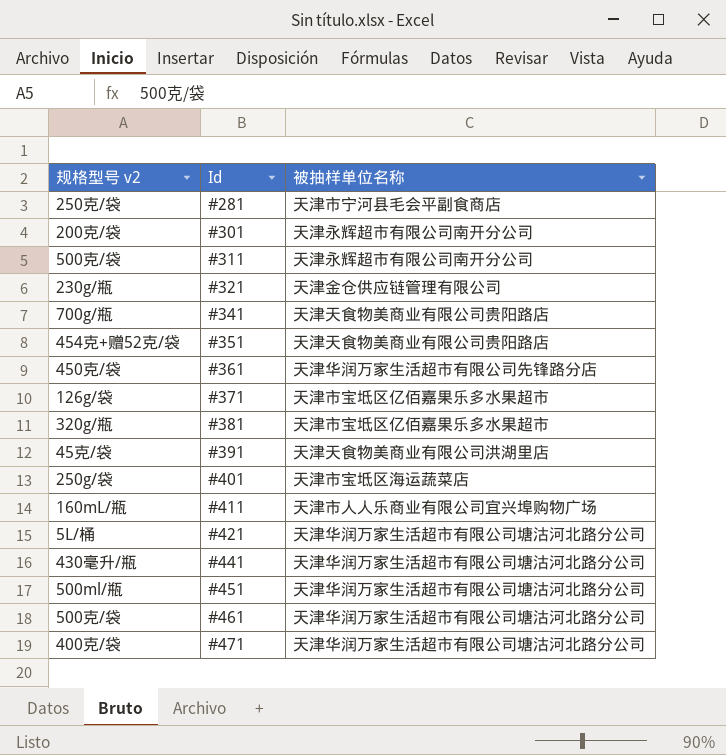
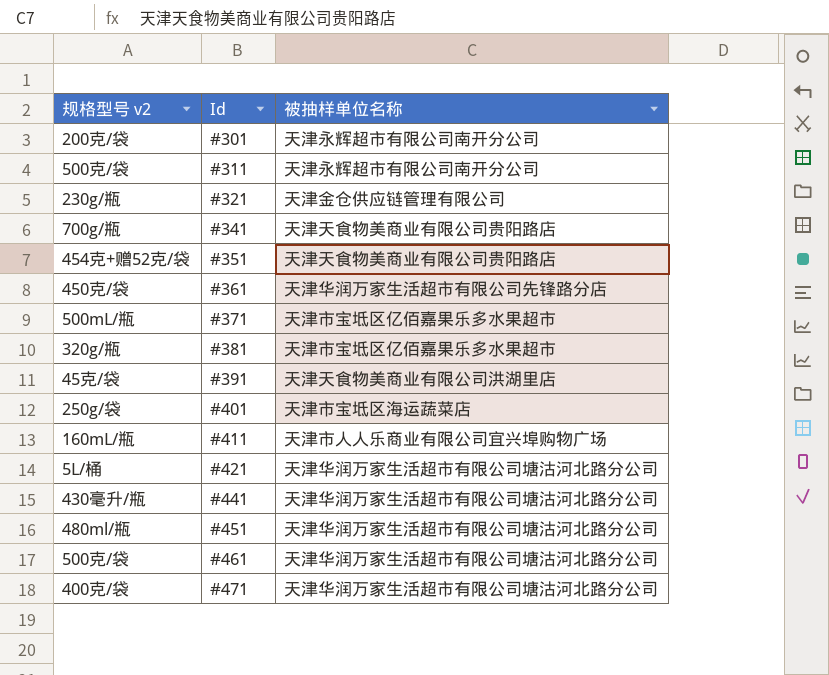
row #281: 250克/袋 | 天津市宁河县毛会平副食商店 -> none
#371 | 规格型号 v2: 126g/袋 -> 500mL/瓶
#451 | 规格型号 v2: 500ml/瓶 -> 480ml/瓶

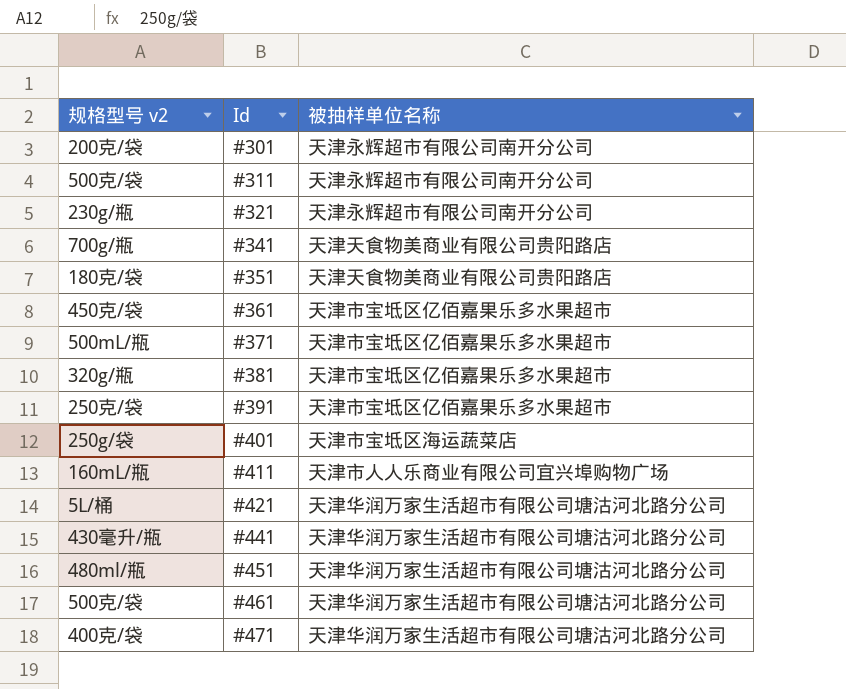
#321 | 被抽样单位名称: 天津金仓供应链管理有限公司 -> 天津永辉超市有限公司南开分公司
#351 | 规格型号 v2: 454克+赠52克/袋 -> 180克/袋
#361 | 被抽样单位名称: 天津华润万家生活超市有限公司先锋路分店 -> 天津市宝坻区亿佰嘉果乐多水果超市
#391 | 规格型号 v2: 45克/袋 -> 250克/袋
#391 | 被抽样单位名称: 天津天食物美商业有限公司洪湖里店 -> 天津市宝坻区亿佰嘉果乐多水果超市

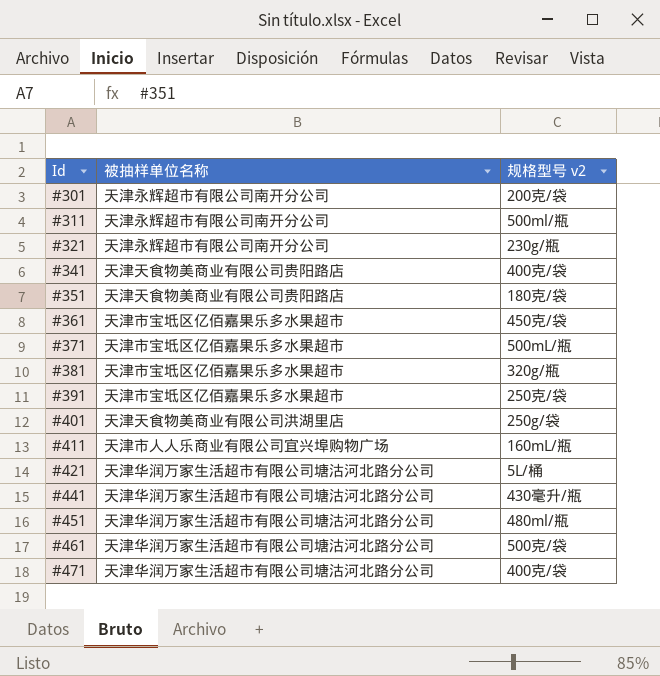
column 规格型号 v2 | position: 1 -> 3
#311 | 规格型号 v2: 500克/袋 -> 500ml/瓶
#341 | 规格型号 v2: 700g/瓶 -> 400克/袋
#401 | 被抽样单位名称: 天津市宝坻区海运蔬菜店 -> 天津天食物美商业有限公司洪湖里店

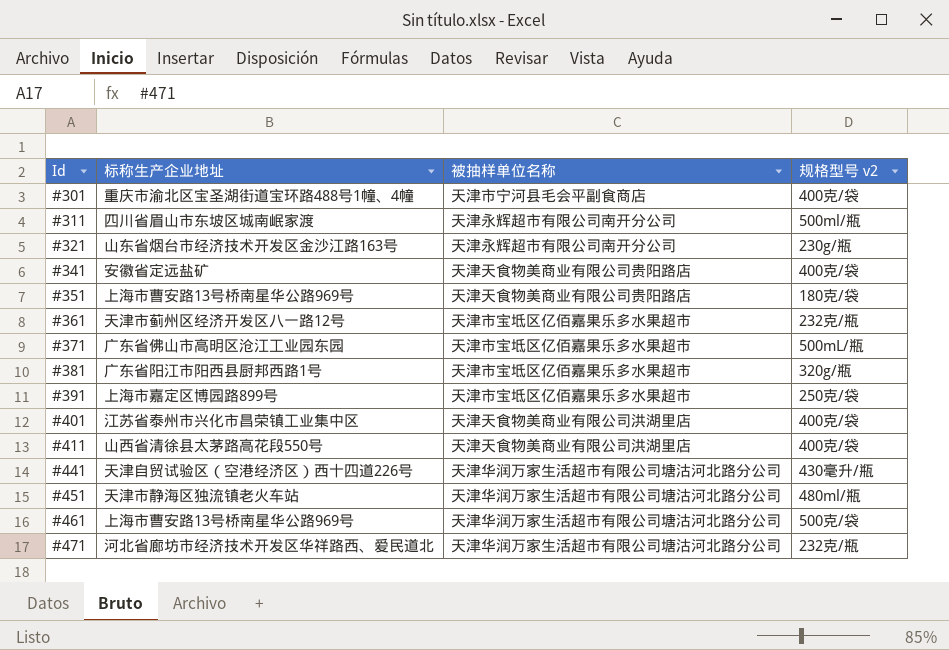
column 标称生产企业地址 | position: none -> 2
row #421: 天津华润万家生活超市有限公司塘沽河北路分公司 | 5L/桶 -> none
#301 | 被抽样单位名称: 天津永辉超市有限公司南开分公司 -> 天津市宁河县毛会平副食商店
#301 | 规格型号 v2: 200克/袋 -> 400克/袋
#361 | 规格型号 v2: 450克/袋 -> 232克/瓶
#401 | 规格型号 v2: 250g/袋 -> 400克/袋
#411 | 被抽样单位名称: 天津市人人乐商业有限公司宜兴埠购物广场 -> 天津天食物美商业有限公司洪湖里店
#411 | 规格型号 v2: 160mL/瓶 -> 400克/袋
#471 | 规格型号 v2: 400克/袋 -> 232克/瓶

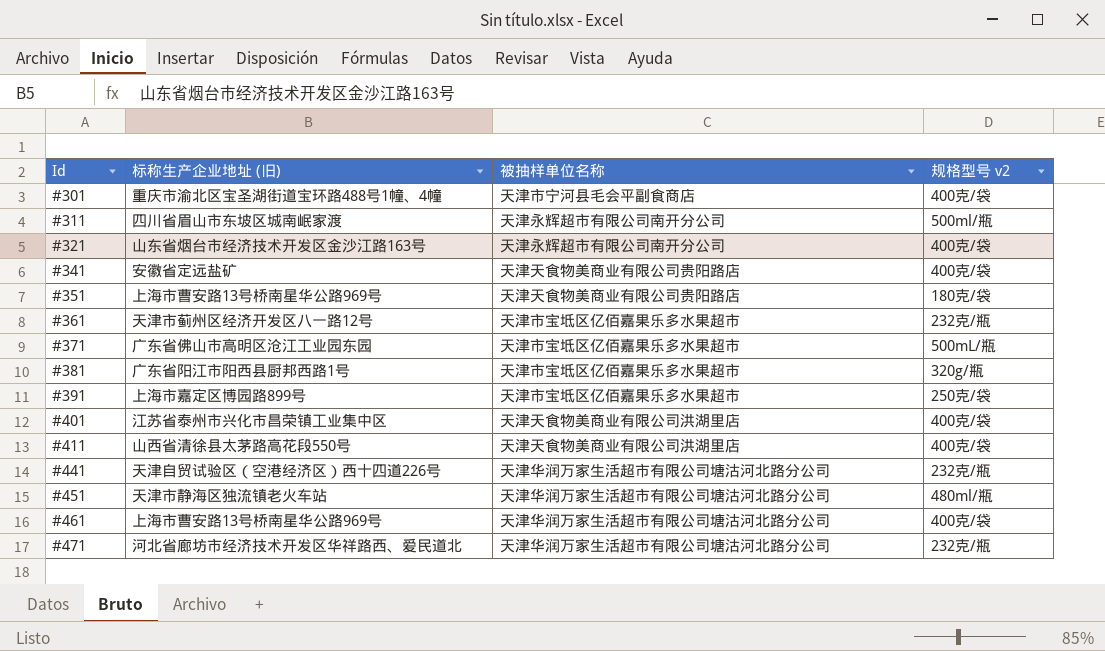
column name: 标称生产企业地址 -> 标称生产企业地址 (旧)
#321 | 规格型号 v2: 230g/瓶 -> 400克/袋
#441 | 规格型号 v2: 430毫升/瓶 -> 232克/瓶
#461 | 规格型号 v2: 500克/袋 -> 400克/袋

